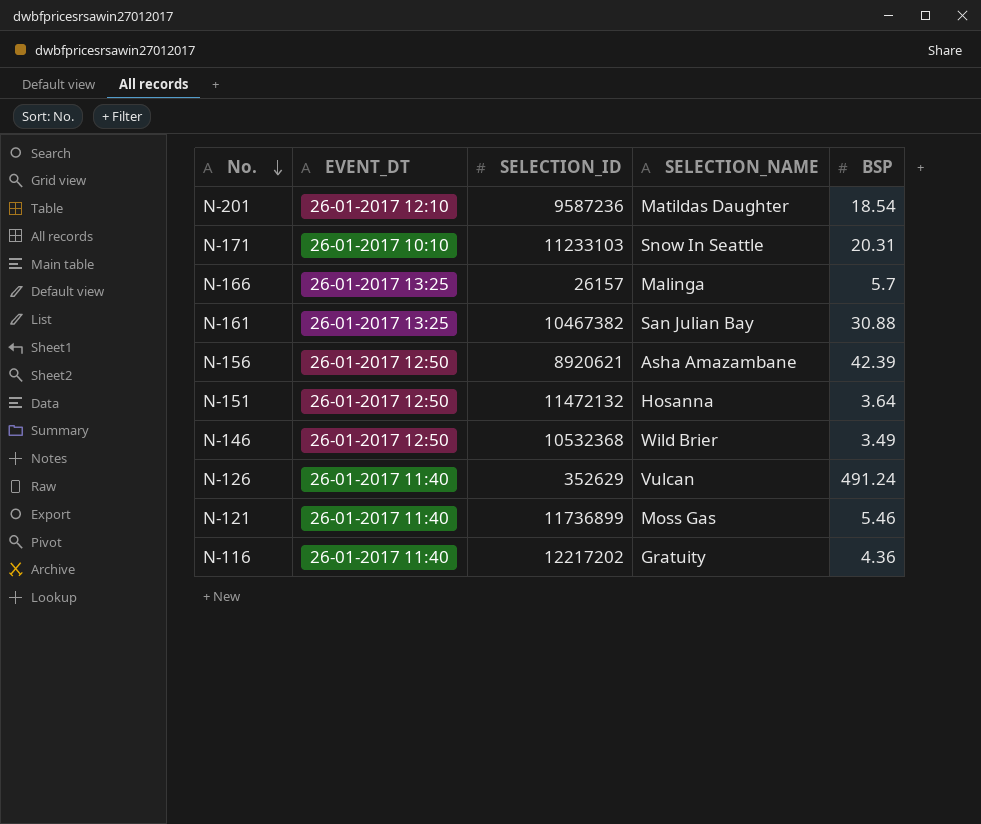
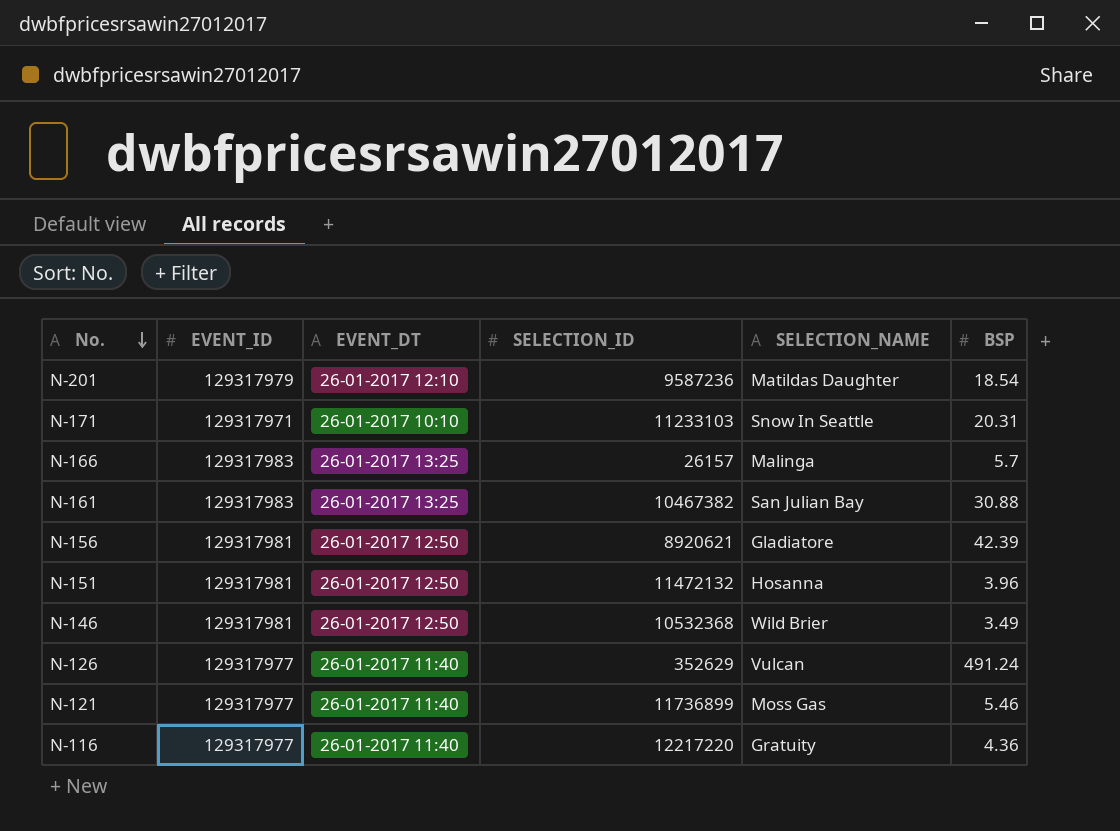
column EVENT_ID | position: none -> 2
N-156 | SELECTION_NAME: Asha Amazambane -> Gladiatore
N-151 | BSP: 3.64 -> 3.96
N-116 | SELECTION_ID: 12217202 -> 12217220

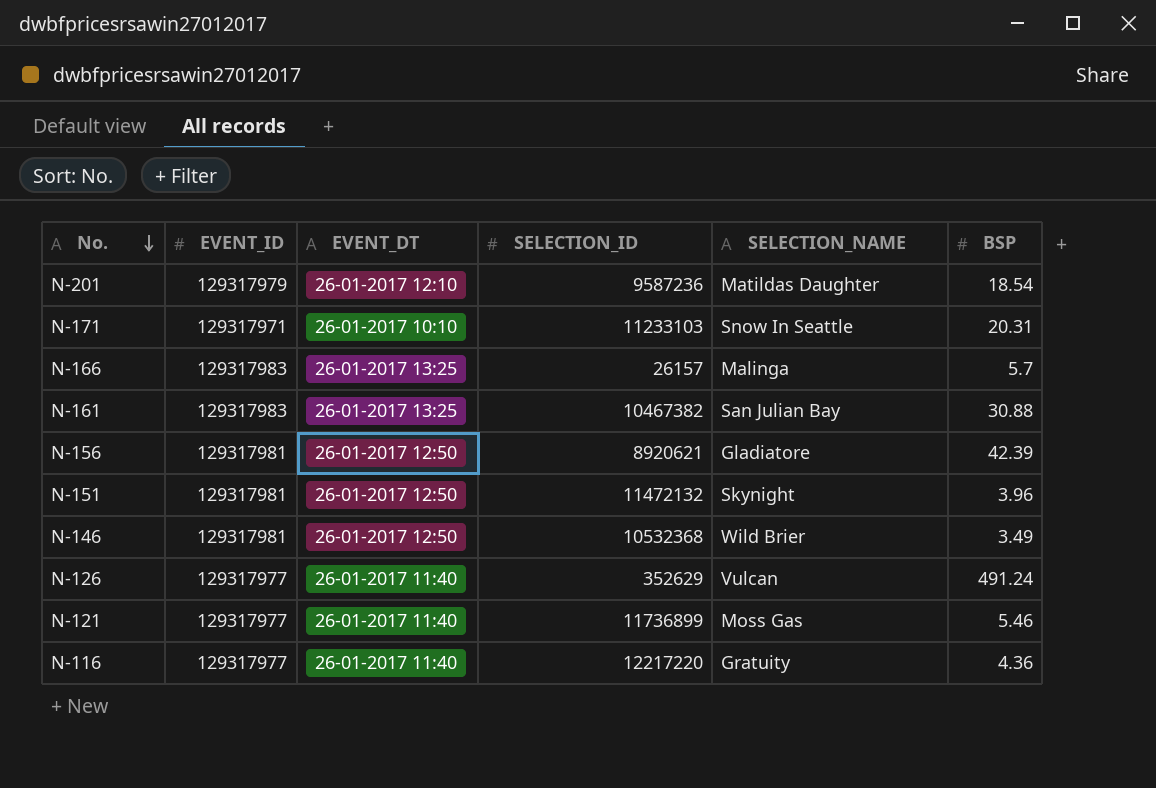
N-151 | SELECTION_NAME: Hosanna -> Skynight

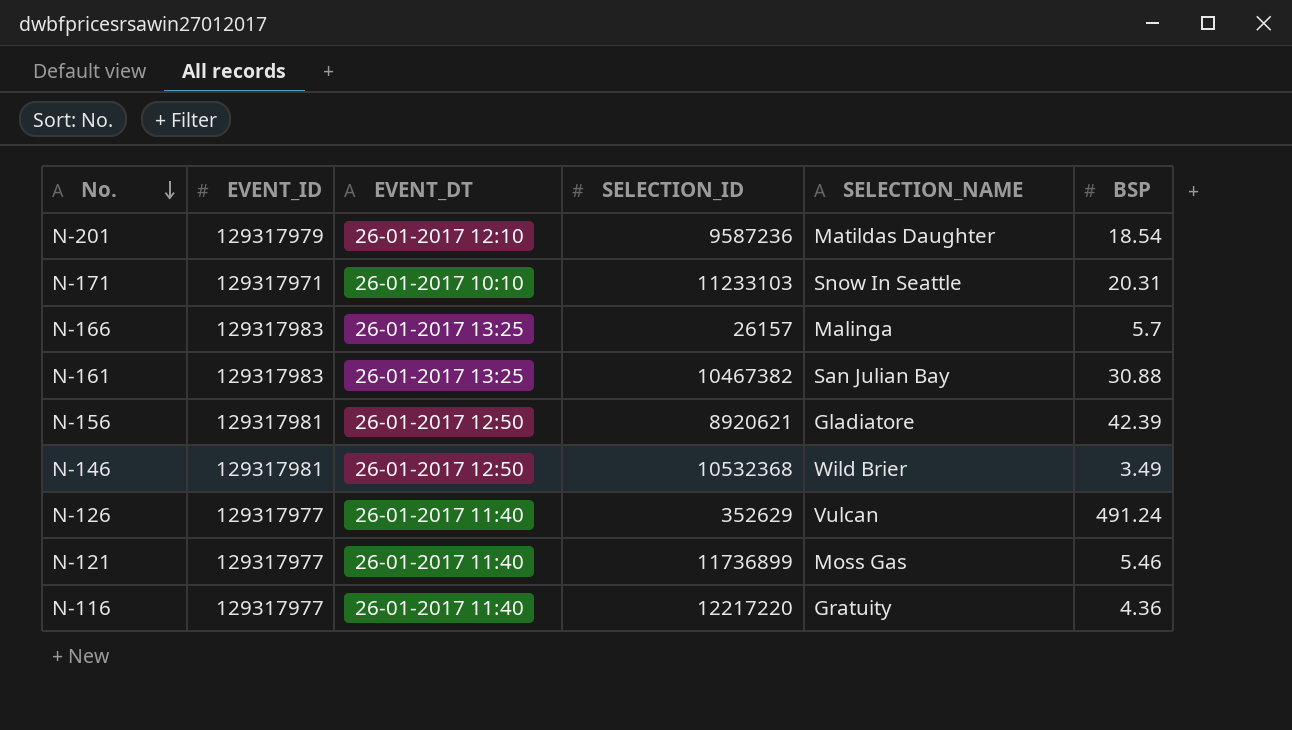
row N-151: 129317981 | 26-01-2017 12:50 | 11472132 | Skynight | 3.96 -> none

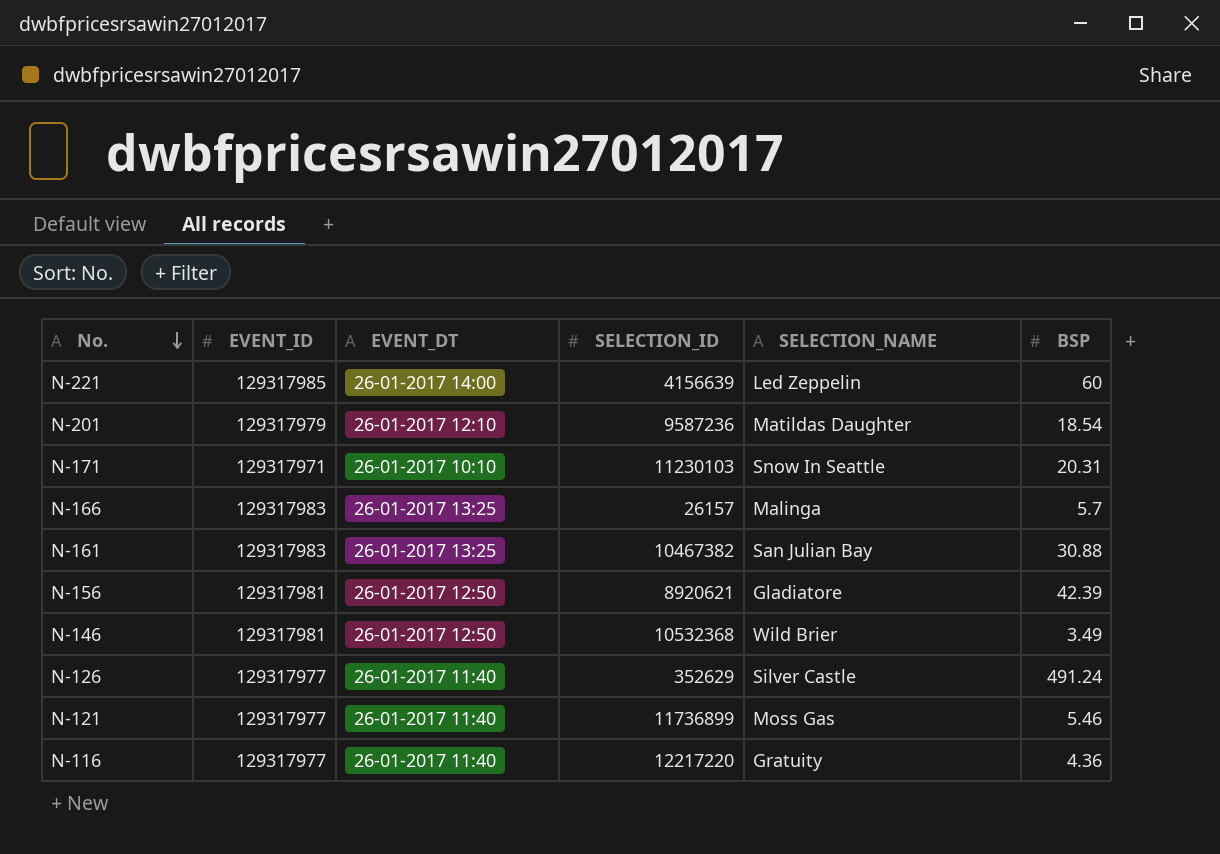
row N-221: none -> 129317985 | 26-01-2017 14:00 | 4156639 | Led Zeppelin | 60
N-171 | SELECTION_ID: 11233103 -> 11230103
N-126 | SELECTION_NAME: Vulcan -> Silver Castle

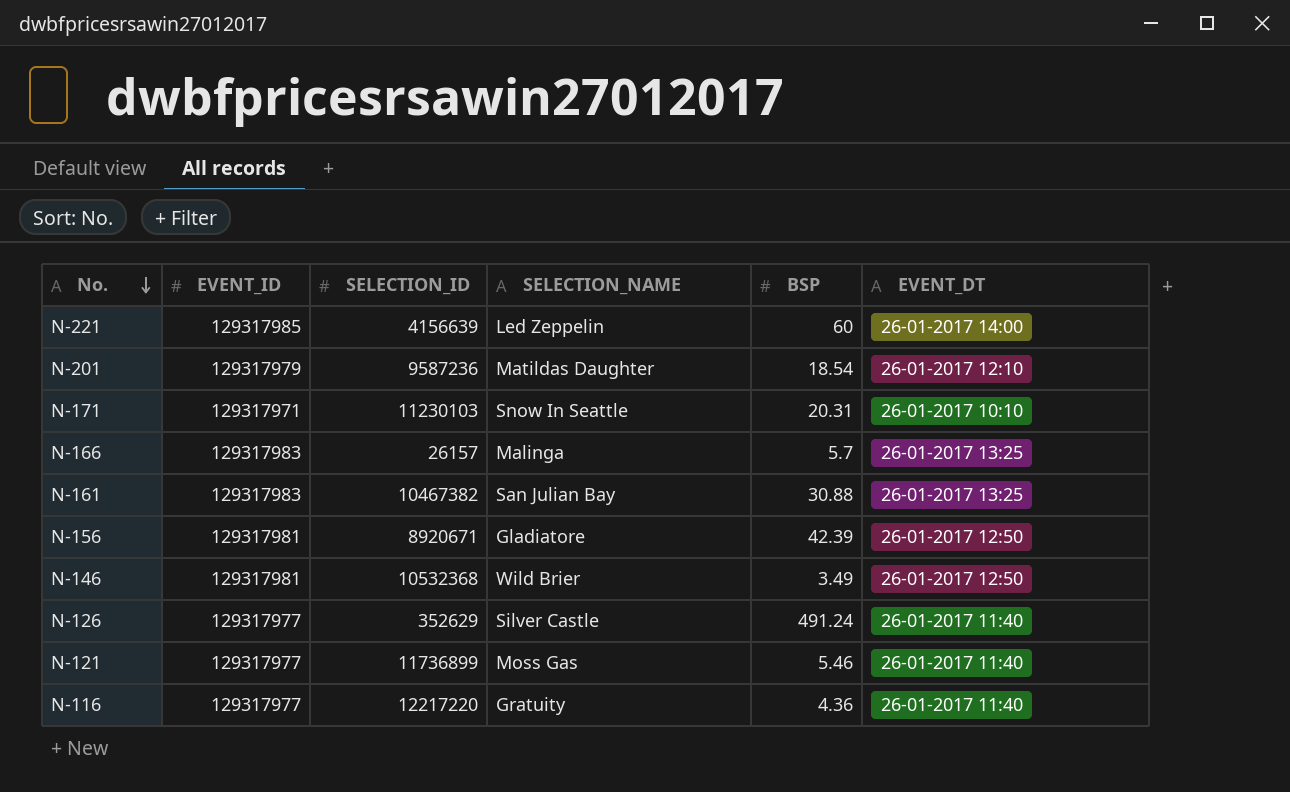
column EVENT_DT | position: 3 -> 6
N-156 | SELECTION_ID: 8920621 -> 8920671

